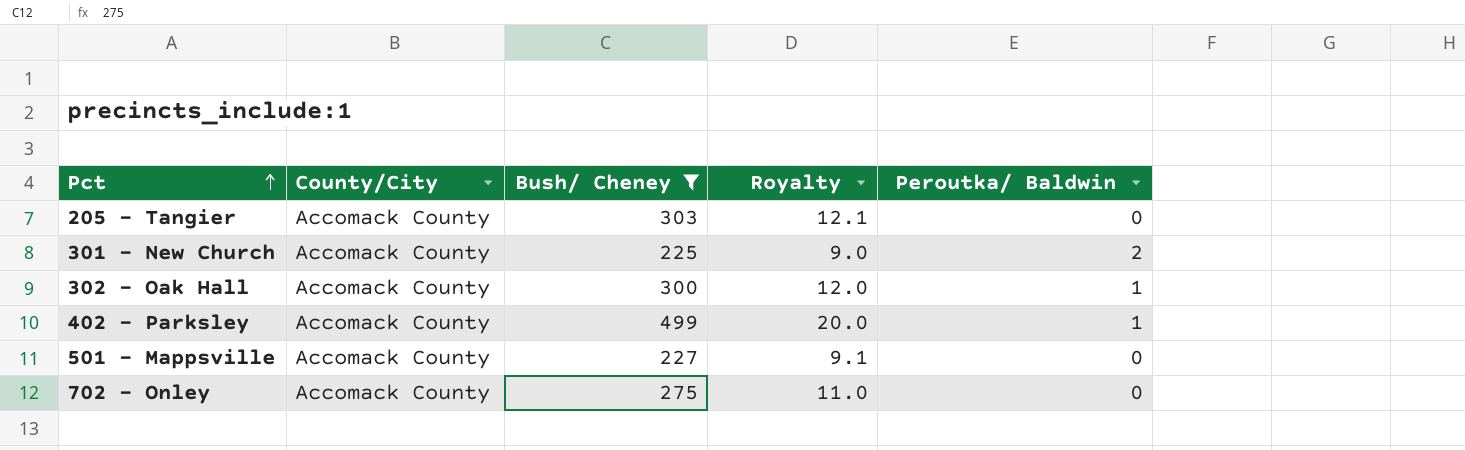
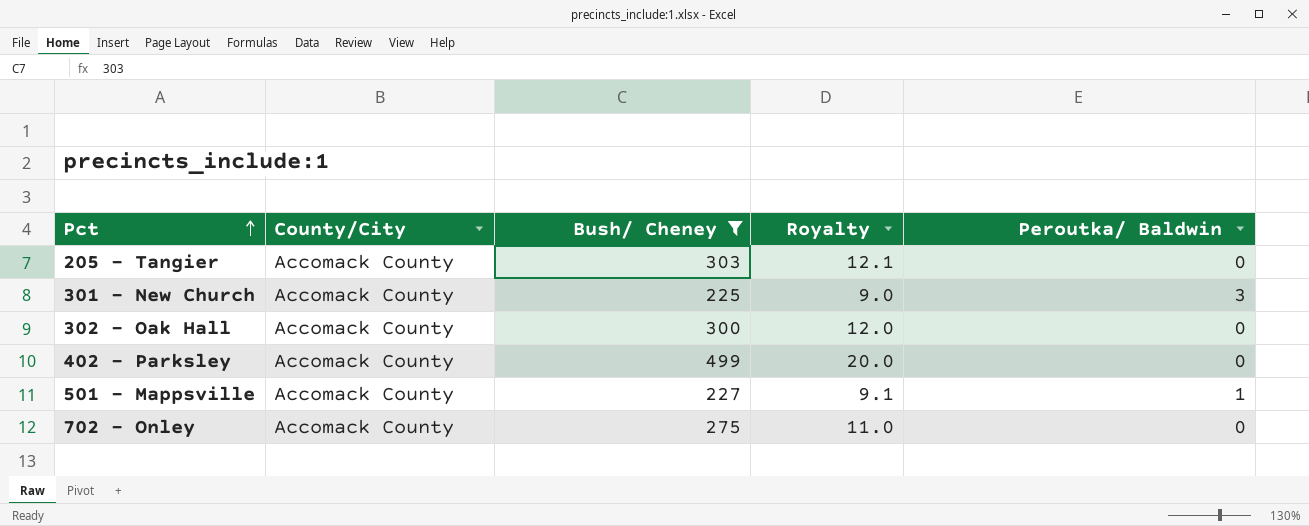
301 - New Church | Peroutka/ Baldwin: 2 -> 3
302 - Oak Hall | Peroutka/ Baldwin: 1 -> 0
402 - Parksley | Peroutka/ Baldwin: 1 -> 0
501 - Mappsville | Peroutka/ Baldwin: 0 -> 1

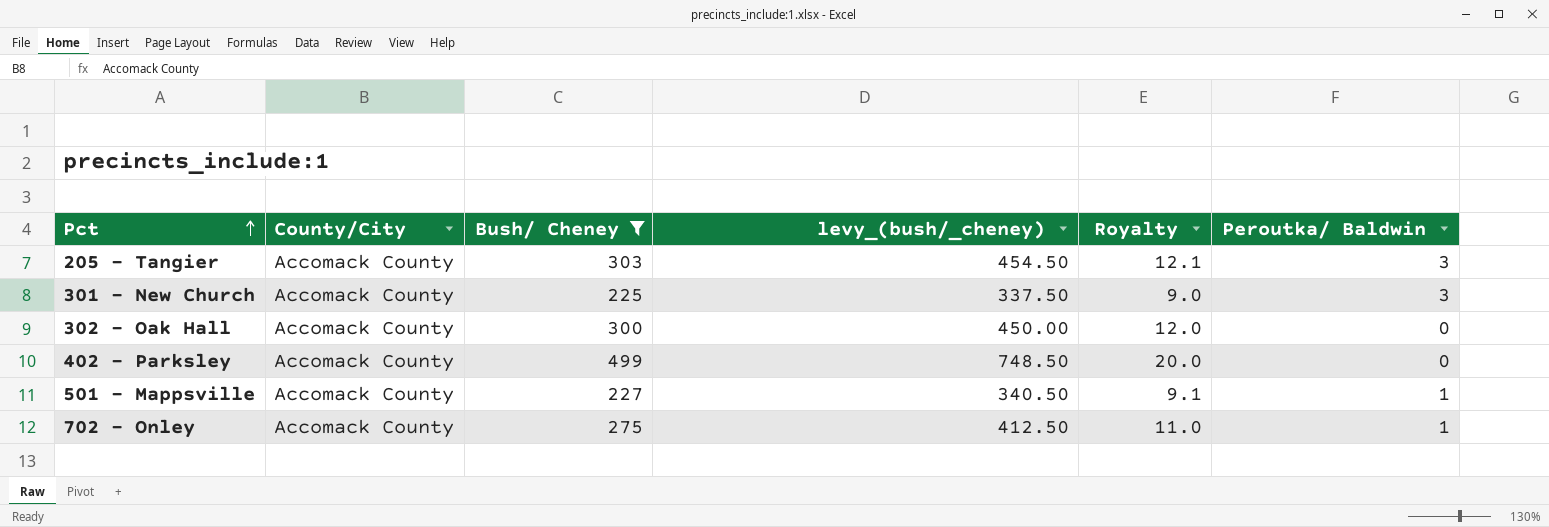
column levy_(bush/_cheney) | formula: none -> [Bush/ Cheney] * 1.5
205 - Tangier | Peroutka/ Baldwin: 0 -> 3
702 - Onley | Peroutka/ Baldwin: 0 -> 1

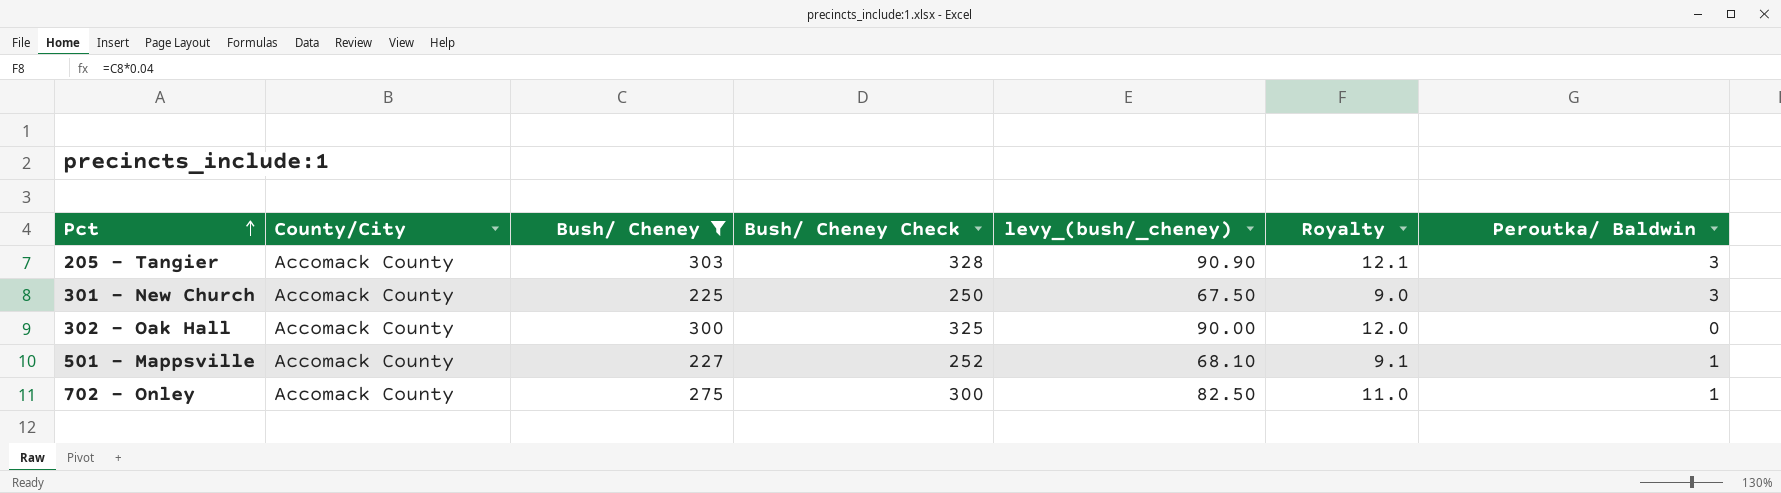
column Bush/ Cheney Check | formula: none -> [Bush/ Cheney] + 25
column levy_(bush/_cheney) | formula: [Bush/ Cheney] * 1.5 -> [Bush/ Cheney] * 0.3
row 402 - Parksley: Accomack County | 499 | 748.50 | 20.0 | 0 -> none

